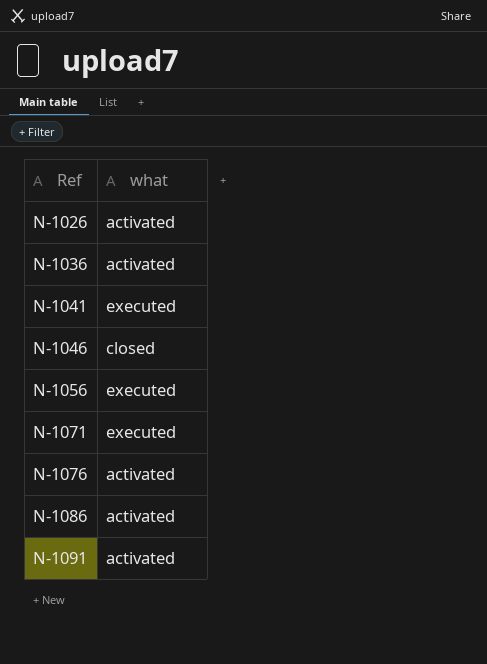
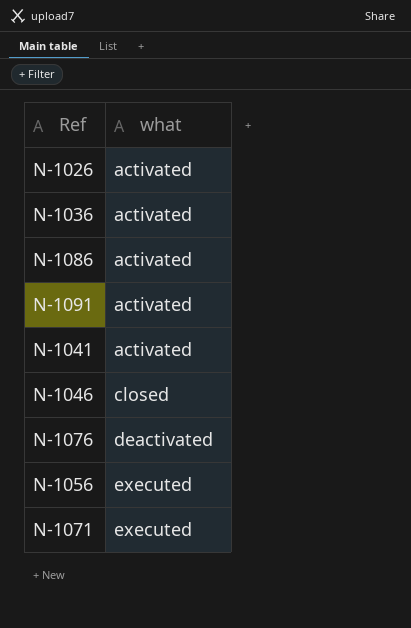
row order: Ref ascending -> what ascending
N-1041 | what: executed -> activated
N-1076 | what: activated -> deactivated

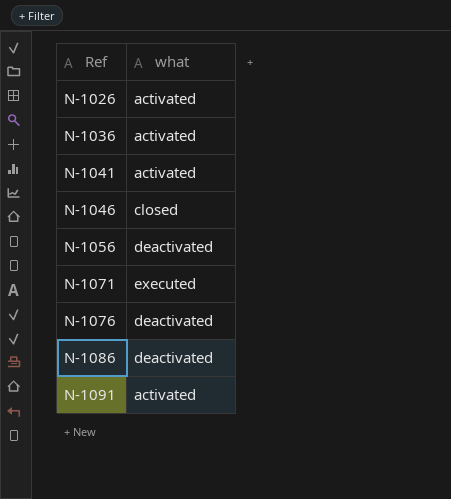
row order: what ascending -> Ref ascending
N-1056 | what: executed -> deactivated
N-1086 | what: activated -> deactivated

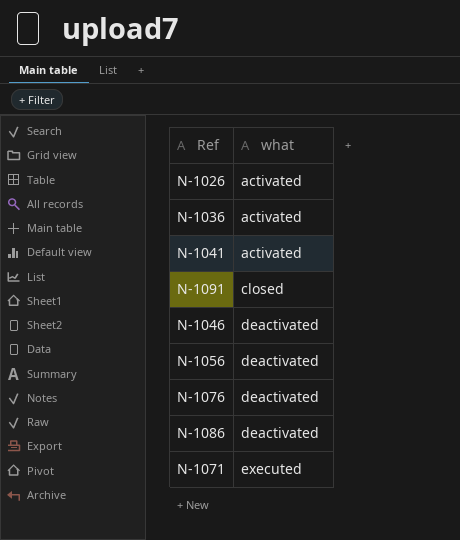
row order: Ref ascending -> what ascending
N-1091 | what: activated -> closed
N-1046 | what: closed -> deactivated

